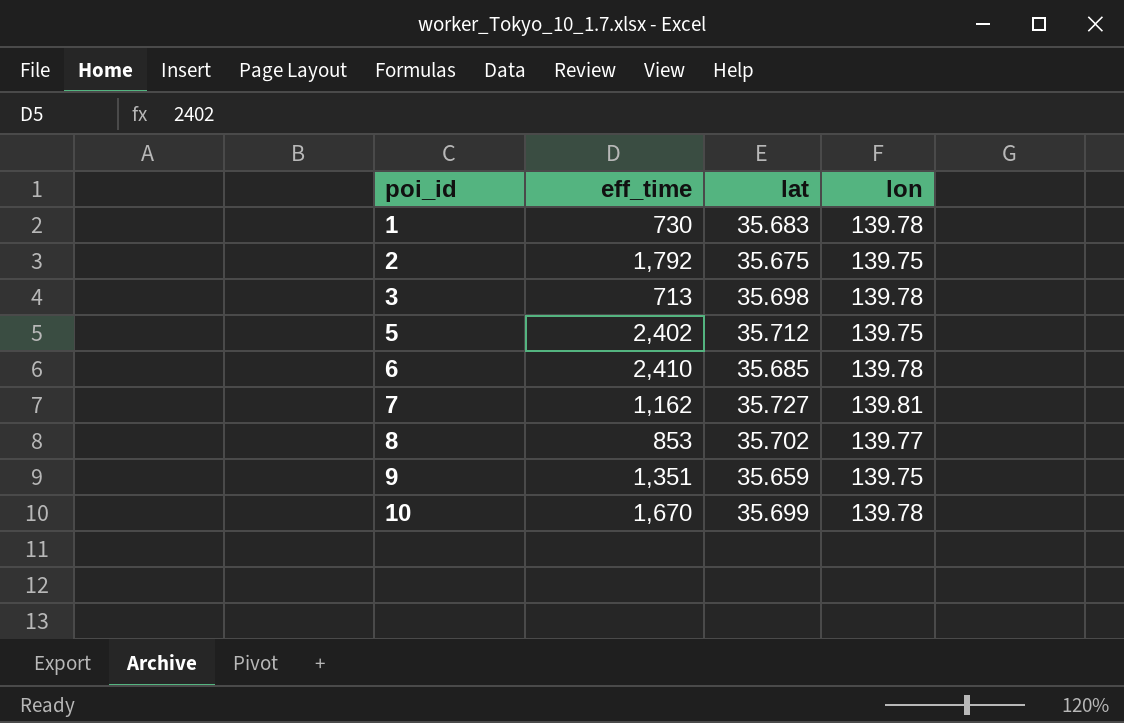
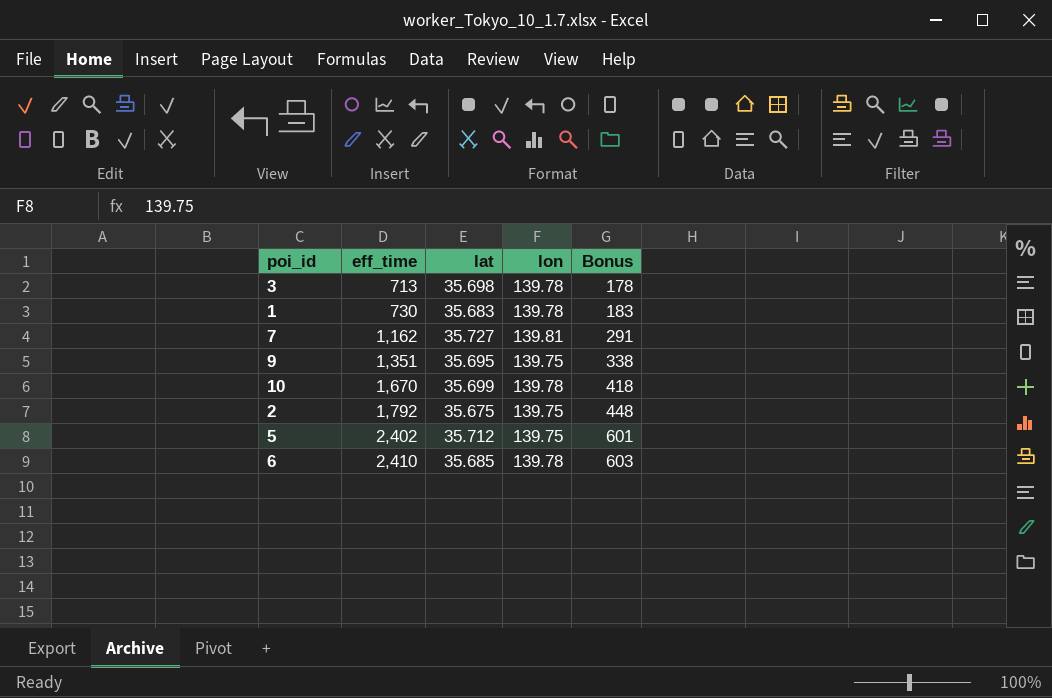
row order: poi_id ascending -> eff_time ascending
column Bonus | formula: none -> [eff_time] * 0.25
row 8: 853 | 35.702 | 139.77 -> none
9 | lat: 35.659 -> 35.695

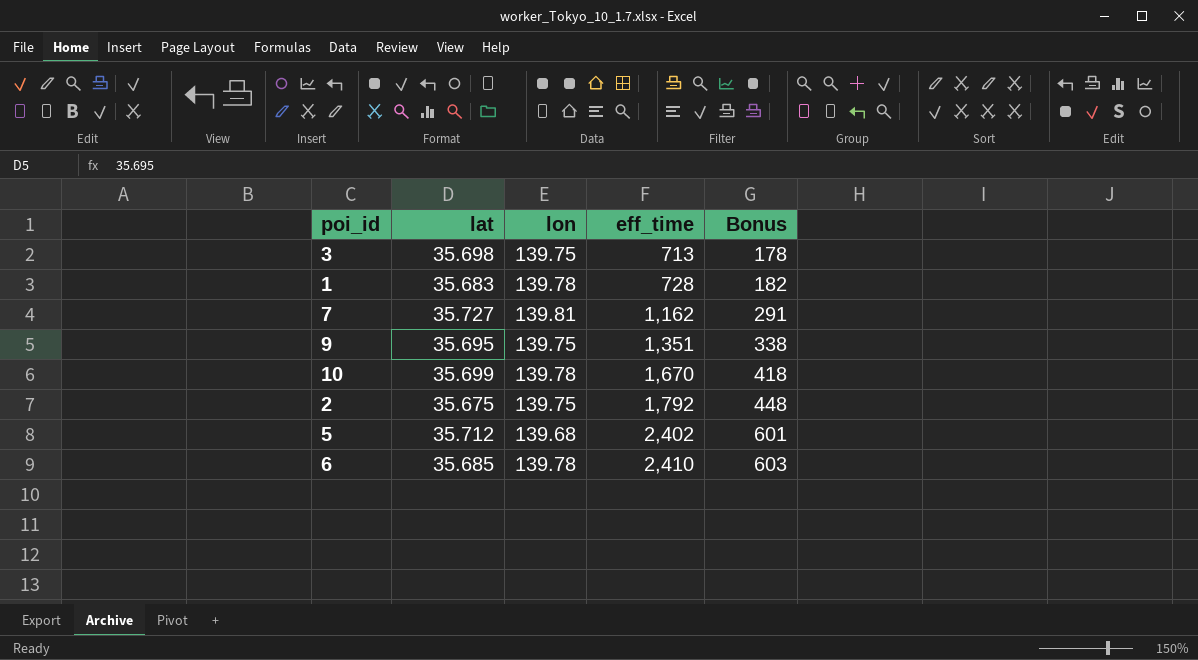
column eff_time | position: 2 -> 4
3 | lon: 139.78 -> 139.75
1 | eff_time: 730 -> 728
1 | Bonus: 183 -> 182
5 | lon: 139.75 -> 139.68

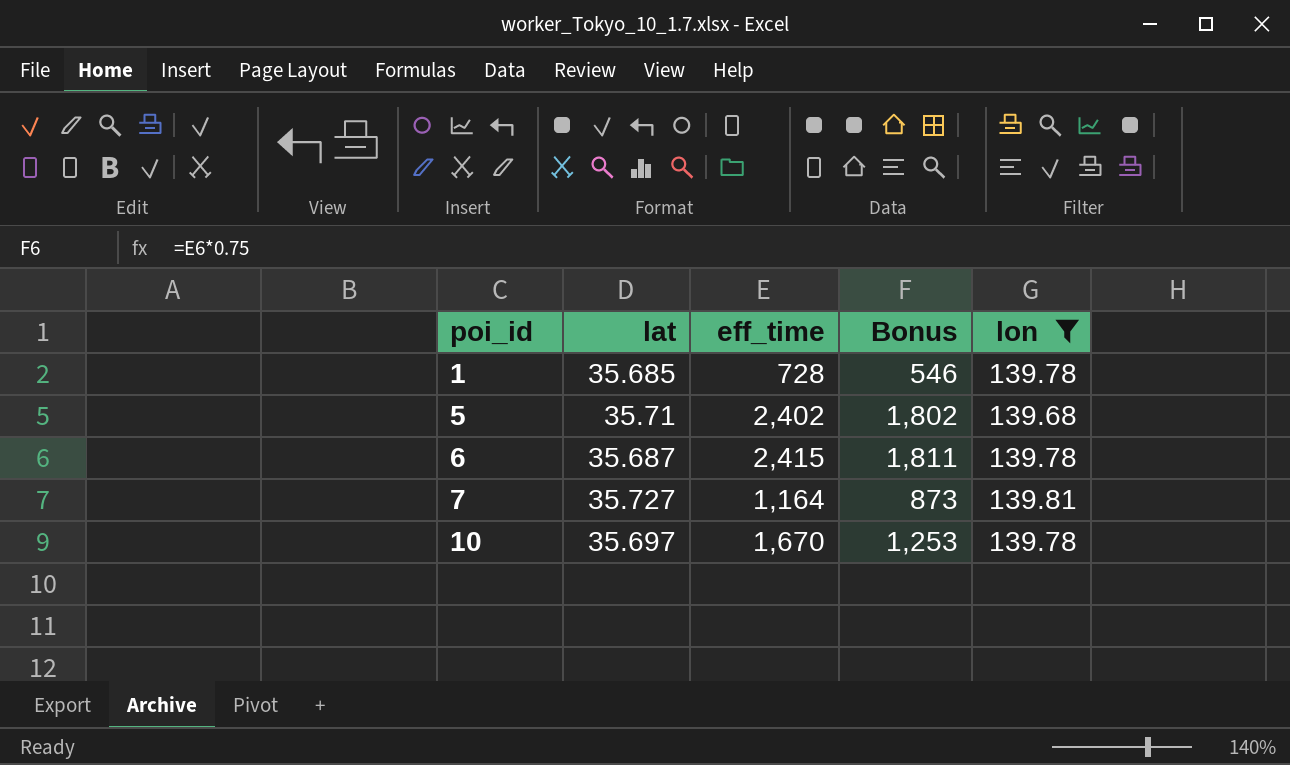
filter: none -> lon != 139.75
row order: eff_time ascending -> poi_id ascending
column Bonus | formula: [eff_time] * 0.25 -> [eff_time] * 0.75
column lon | position: 3 -> 5
1 | lat: 35.683 -> 35.685
5 | lat: 35.712 -> 35.71
6 | lat: 35.685 -> 35.687
6 | eff_time: 2,410 -> 2,415
7 | eff_time: 1,162 -> 1,164
10 | lat: 35.699 -> 35.697

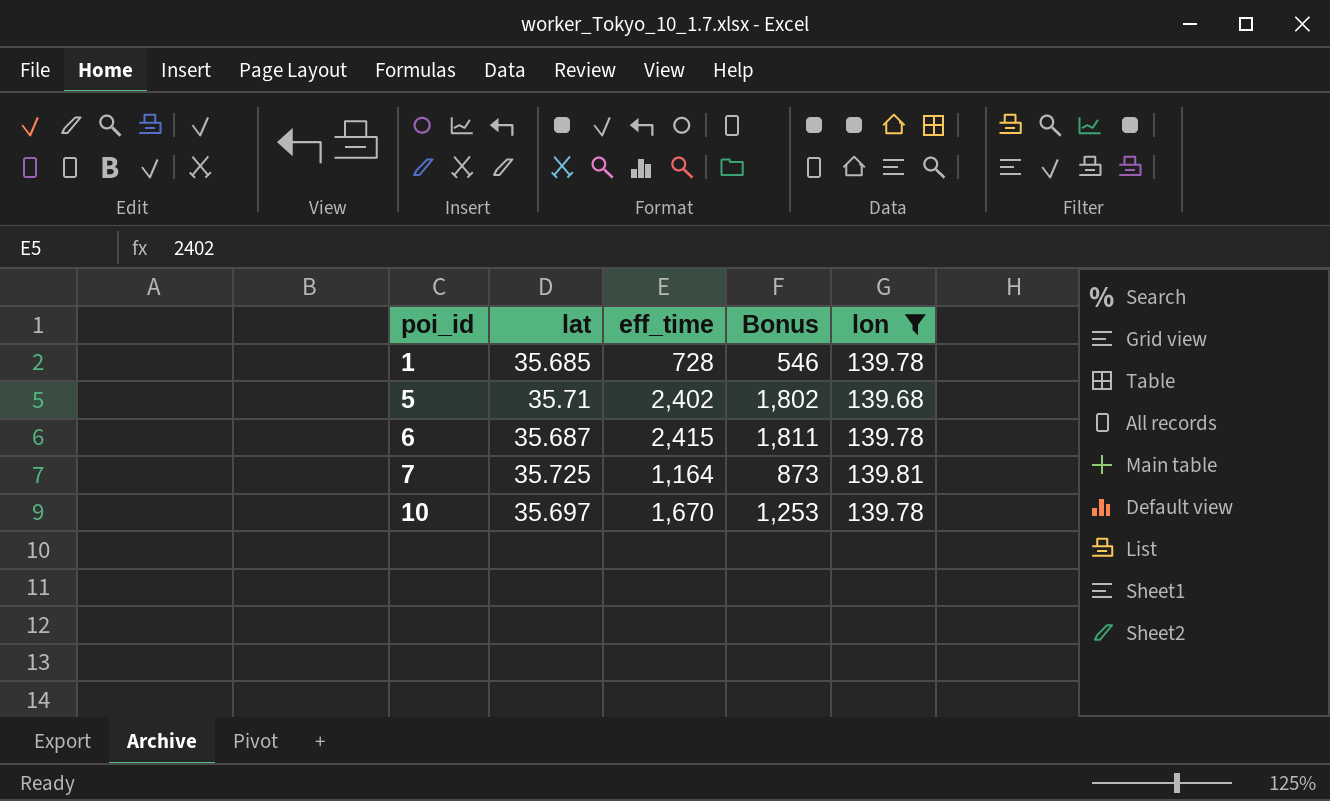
7 | lat: 35.727 -> 35.725

